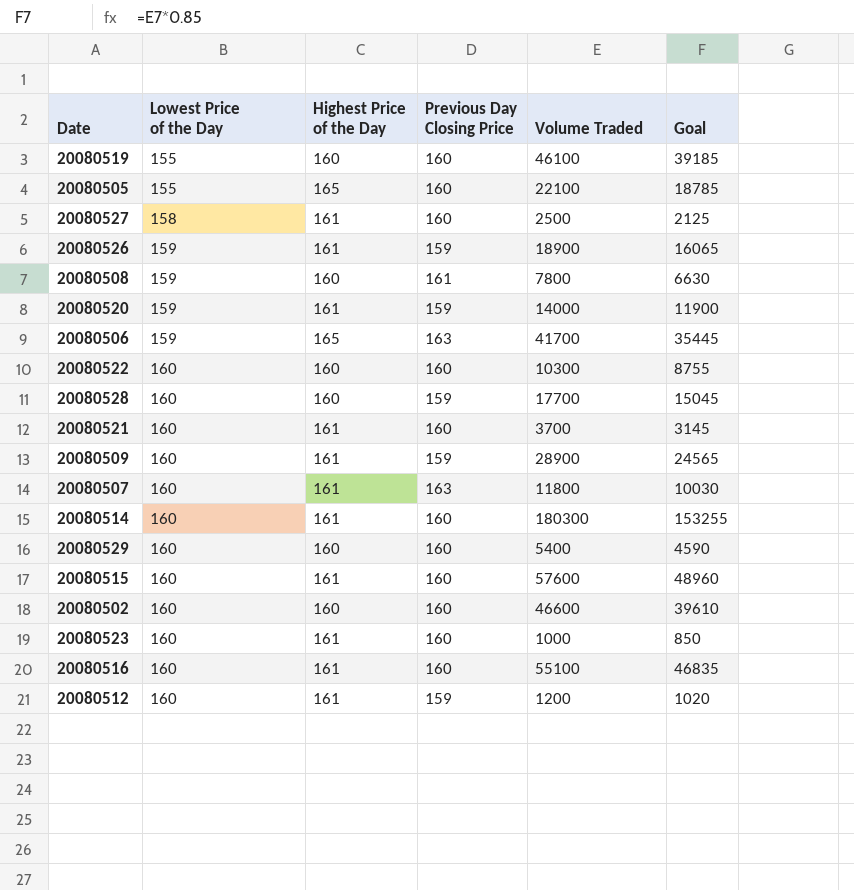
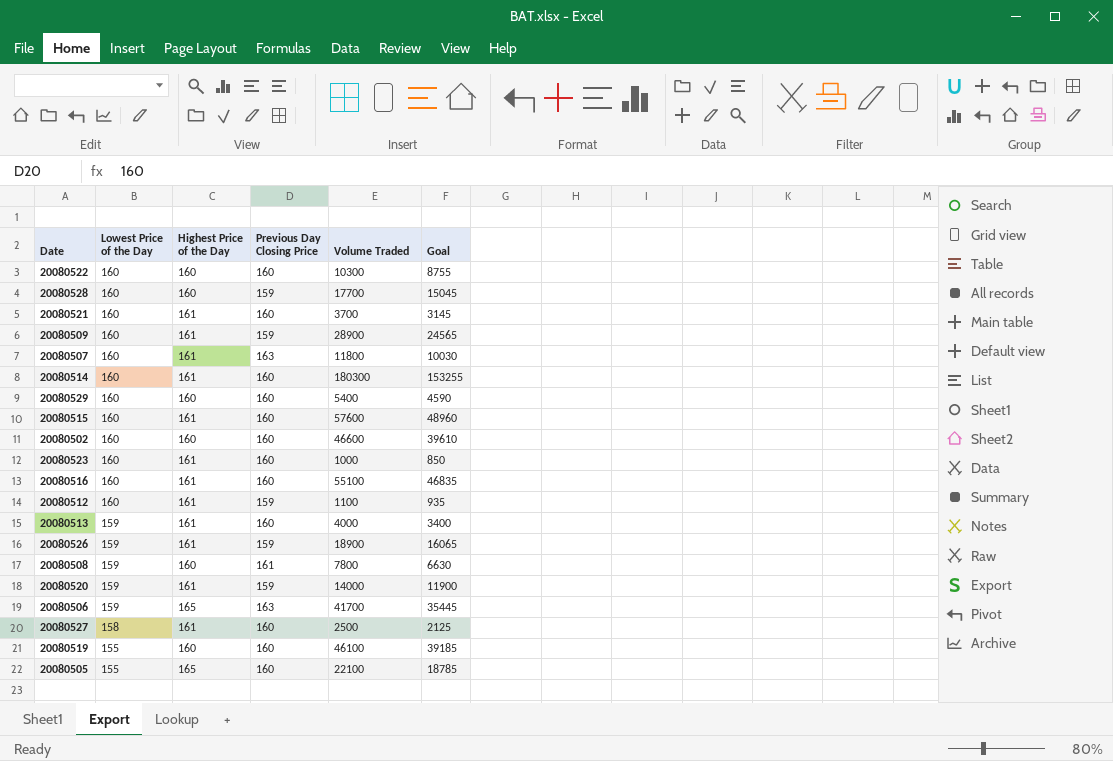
row order: Lowest Price of the Day ascending -> Lowest Price of the Day descending
20080512 | Volume Traded: 1200 -> 1100
20080512 | Goal: 1020 -> 935
row 20080513: none -> 159 | 161 | 160 | 4000 | 3400

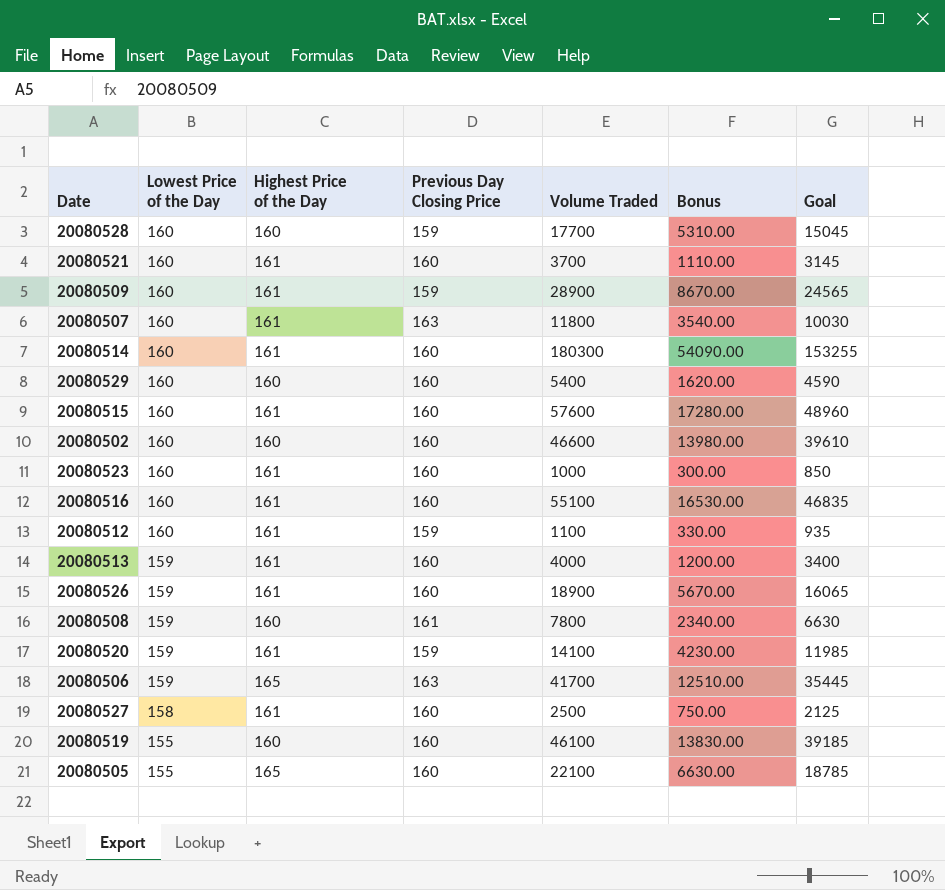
column Bonus | formula: none -> [Volume Traded] * 0.3
row 20080522: 160 | 160 | 160 | 10300 | 8755 -> none
20080526 | Previous Day Closing Price: 159 -> 160
20080520 | Volume Traded: 14000 -> 14100
20080520 | Goal: 11900 -> 11985

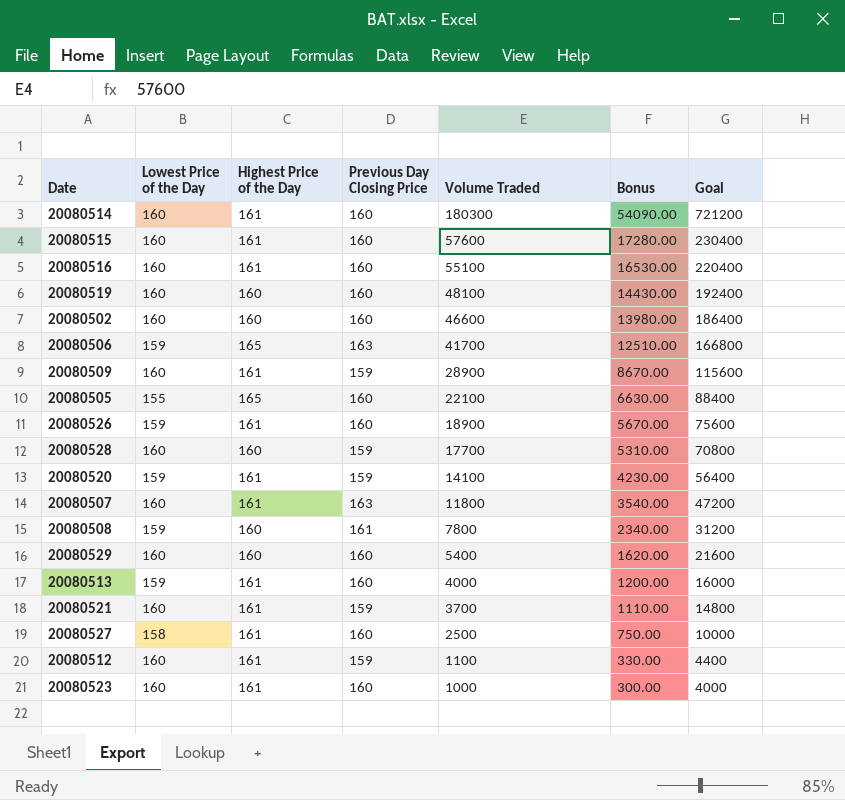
row order: Lowest Price of the Day descending -> Volume Traded descending
column Goal | formula: [Volume Traded] * 0.85 -> [Volume Traded] * 4
20080519 | Lowest Price of the Day: 155 -> 160
20080519 | Volume Traded: 46100 -> 48100
20080519 | Bonus: 13830.00 -> 14430.00
20080521 | Previous Day Closing Price: 160 -> 159

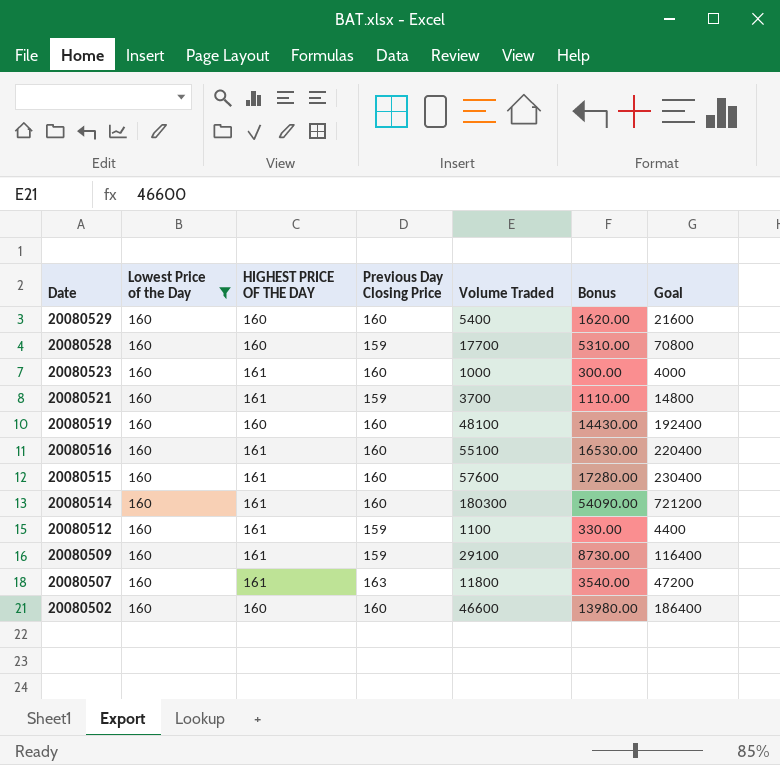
filter: none -> Lowest Price of the Day = 160
row order: Volume Traded descending -> Date descending
column name: Highest Price of the Day -> HIGHEST PRICE OF THE DAY
20080509 | Volume Traded: 28900 -> 29100
20080509 | Bonus: 8670.00 -> 8730.00
20080509 | Goal: 115600 -> 116400

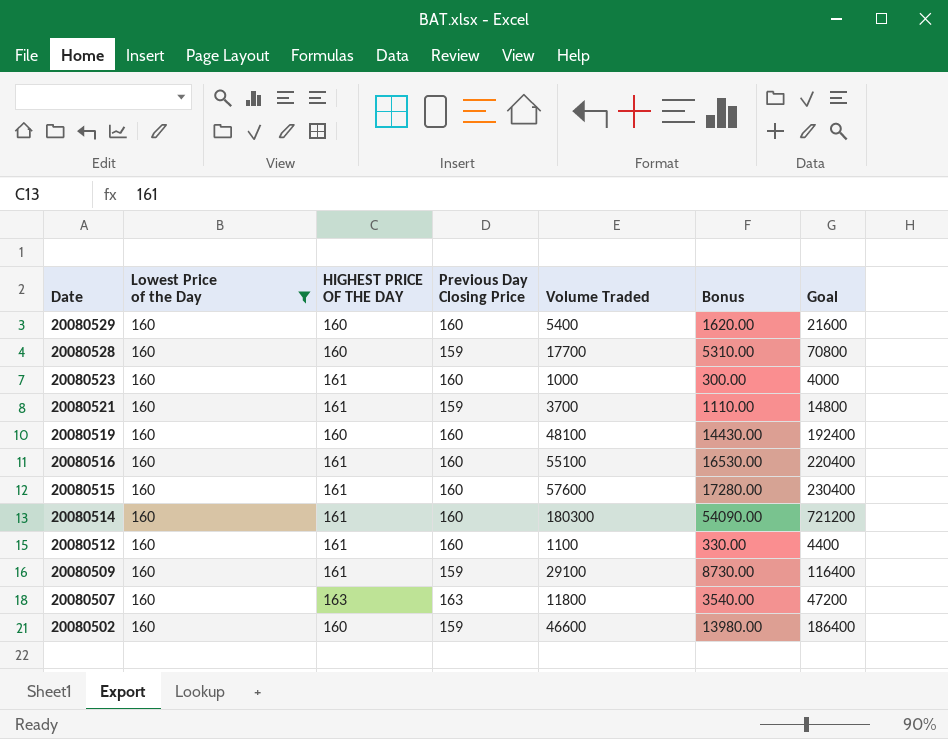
20080512 | Previous Day Closing Price: 159 -> 160
20080507 | HIGHEST PRICE OF THE DAY: 161 -> 163
20080502 | Previous Day Closing Price: 160 -> 159

